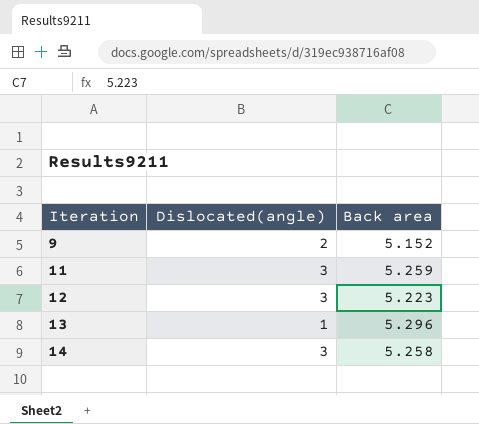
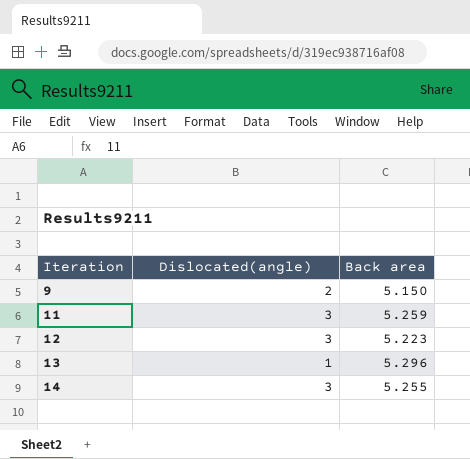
9 | Back area: 5.152 -> 5.150
14 | Back area: 5.258 -> 5.255

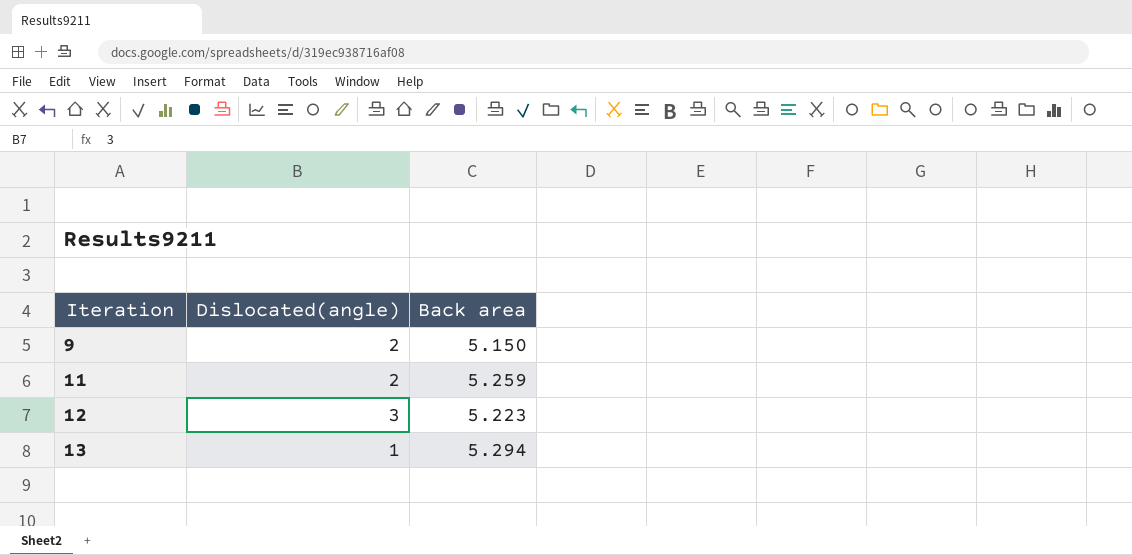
row 14: 3 | 5.255 -> none
11 | Dislocated(angle): 3 -> 2
13 | Back area: 5.296 -> 5.294

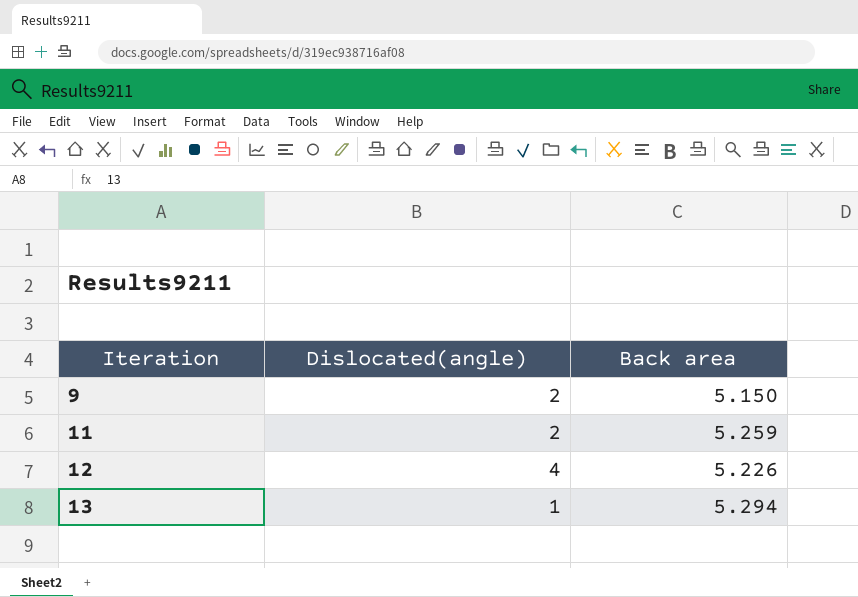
12 | Dislocated(angle): 3 -> 4
12 | Back area: 5.223 -> 5.226

